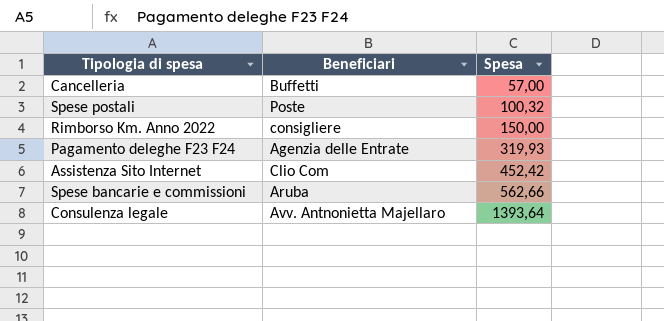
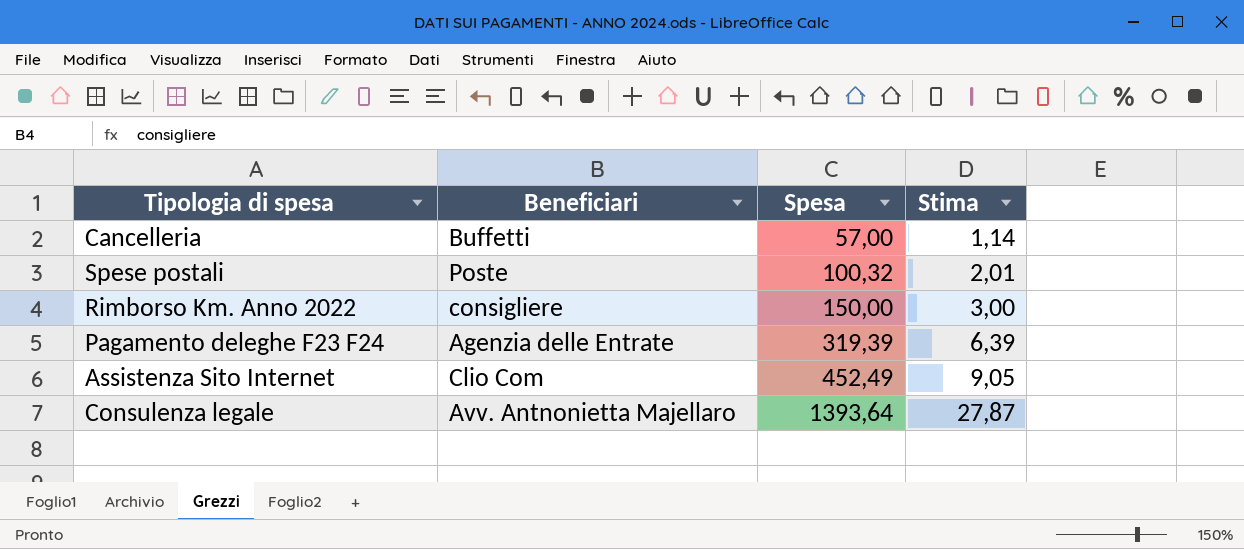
column Stima | formula: none -> [Spesa] * 0,02
row Spese bancarie e commissioni: Aruba | 562,66 -> none
Pagamento deleghe F23 F24 | Spesa: 319,93 -> 319,39
Assistenza Sito Internet | Spesa: 452,42 -> 452,49

